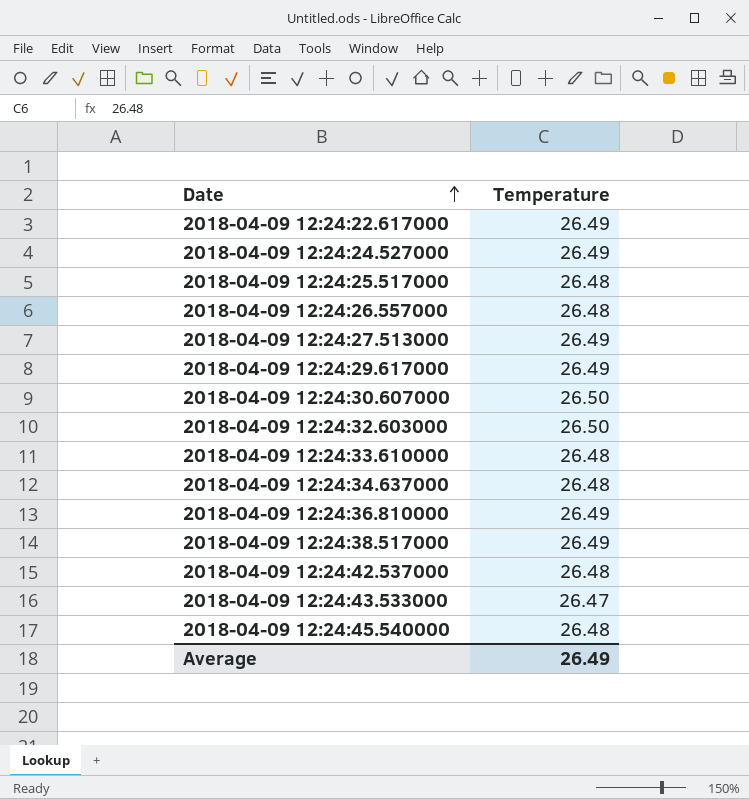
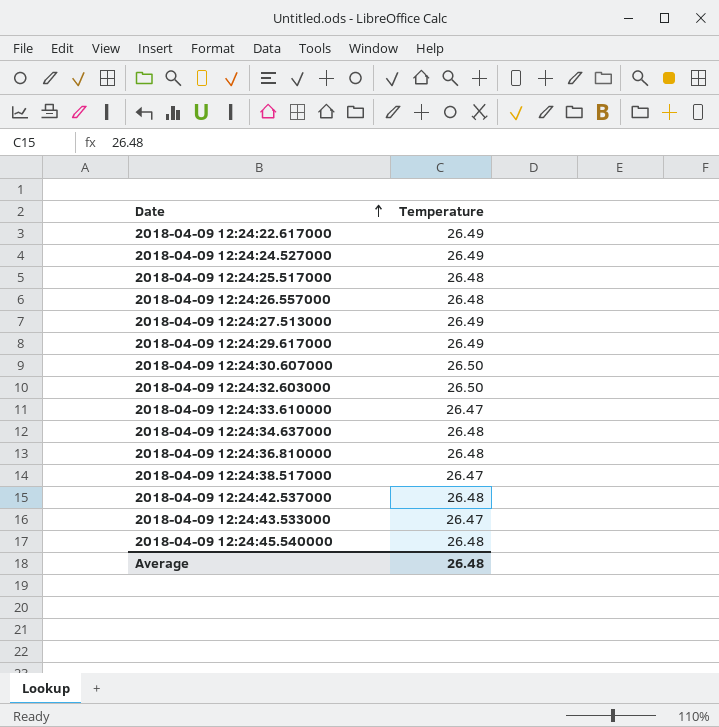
2018-04-09 12:24:33.610000 | Temperature: 26.48 -> 26.47
2018-04-09 12:24:36.810000 | Temperature: 26.49 -> 26.48
2018-04-09 12:24:38.517000 | Temperature: 26.49 -> 26.47
Average | Temperature: 26.49 -> 26.48

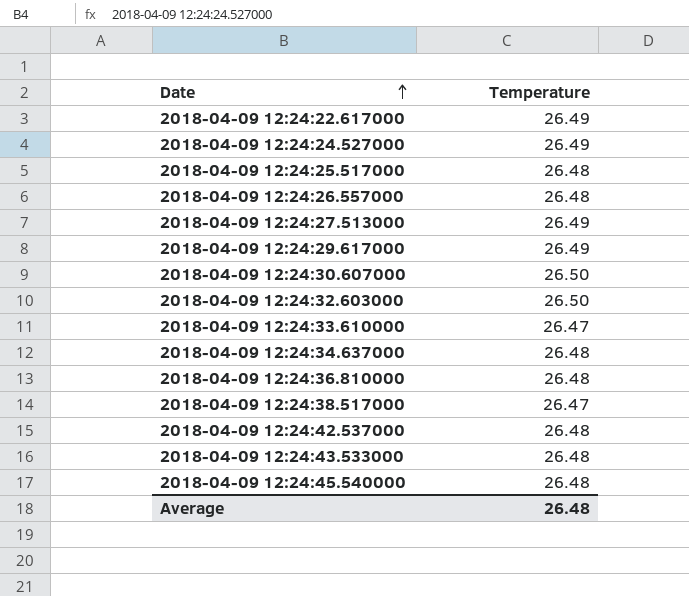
2018-04-09 12:24:43.533000 | Temperature: 26.47 -> 26.48

